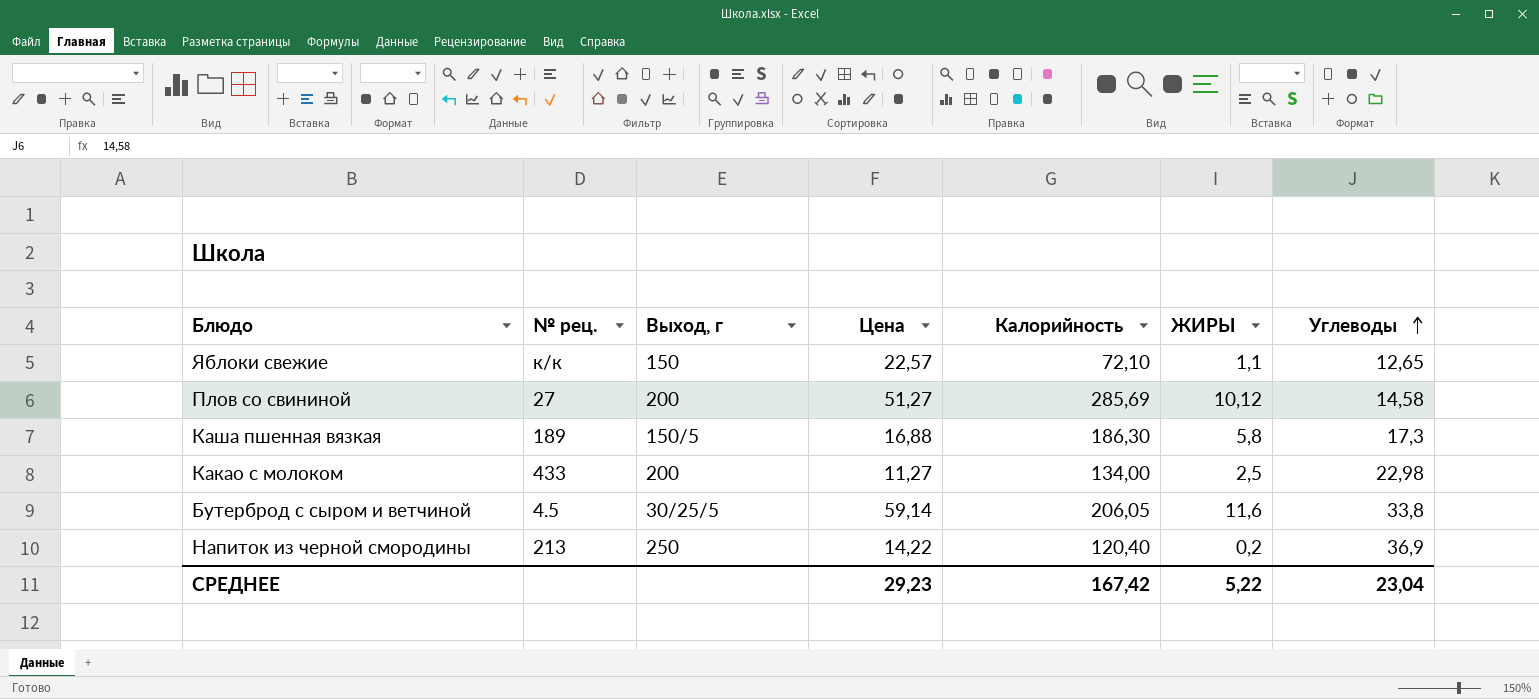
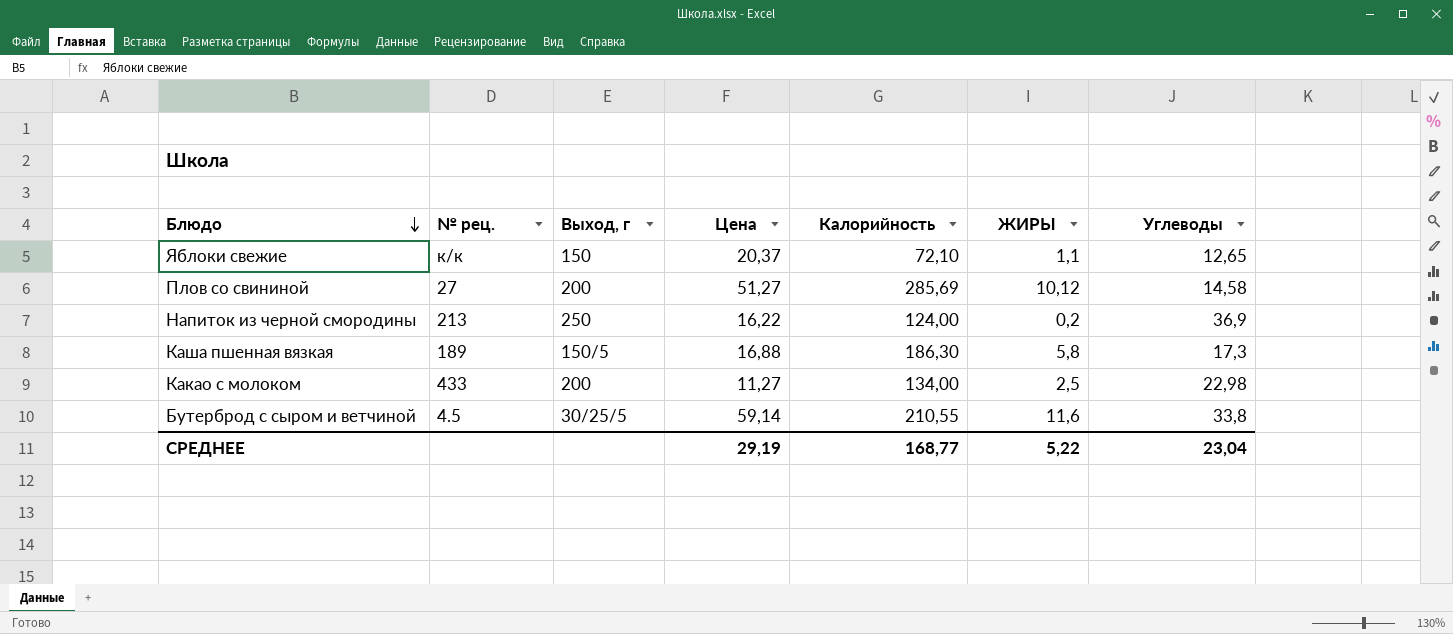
row order: Углеводы ascending -> Блюдо descending
Яблоки свежие | Цена: 22,57 -> 20,37
Напиток из черной смородины | Цена: 14,22 -> 16,22
Напиток из черной смородины | Калорийность: 120,40 -> 124,00
Бутерброд с сыром и ветчиной | Калорийность: 206,05 -> 210,55
СРЕДНЕЕ | Цена: 29,23 -> 29,19
СРЕДНЕЕ | Калорийность: 167,42 -> 168,77

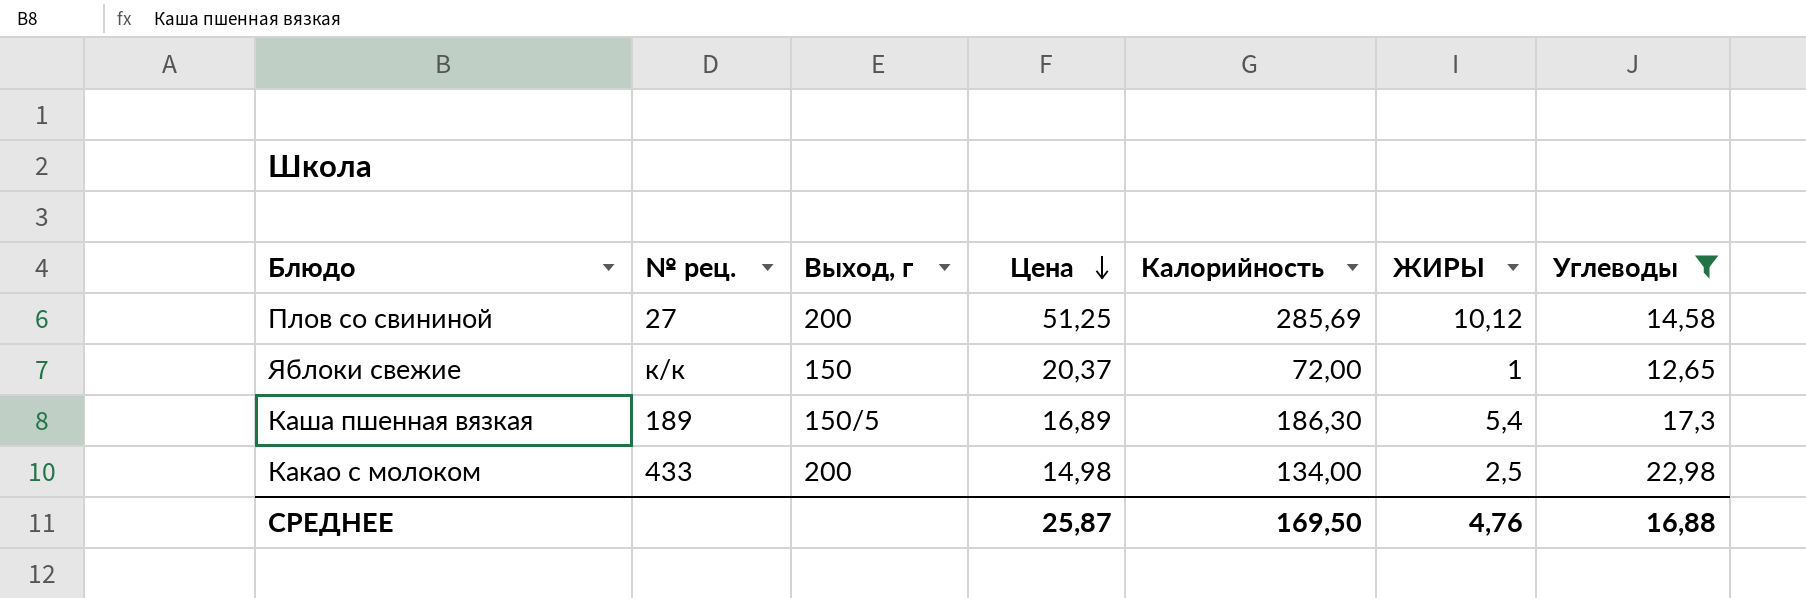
filter: none -> Углеводы <= 22,98
row order: Блюдо descending -> Цена descending
Плов со свининой | Цена: 51,27 -> 51,25
Яблоки свежие | Калорийность: 72,10 -> 72,00
Яблоки свежие | ЖИРЫ: 1,1 -> 1
Каша пшенная вязкая | Цена: 16,88 -> 16,89
Каша пшенная вязкая | ЖИРЫ: 5,8 -> 5,4
Какао с молоком | Цена: 11,27 -> 14,98
СРЕДНЕЕ | Цена: 29,19 -> 25,87
СРЕДНЕЕ | Калорийность: 168,77 -> 169,50
СРЕДНЕЕ | ЖИРЫ: 5,22 -> 4,76
СРЕДНЕЕ | Углеводы: 23,04 -> 16,88

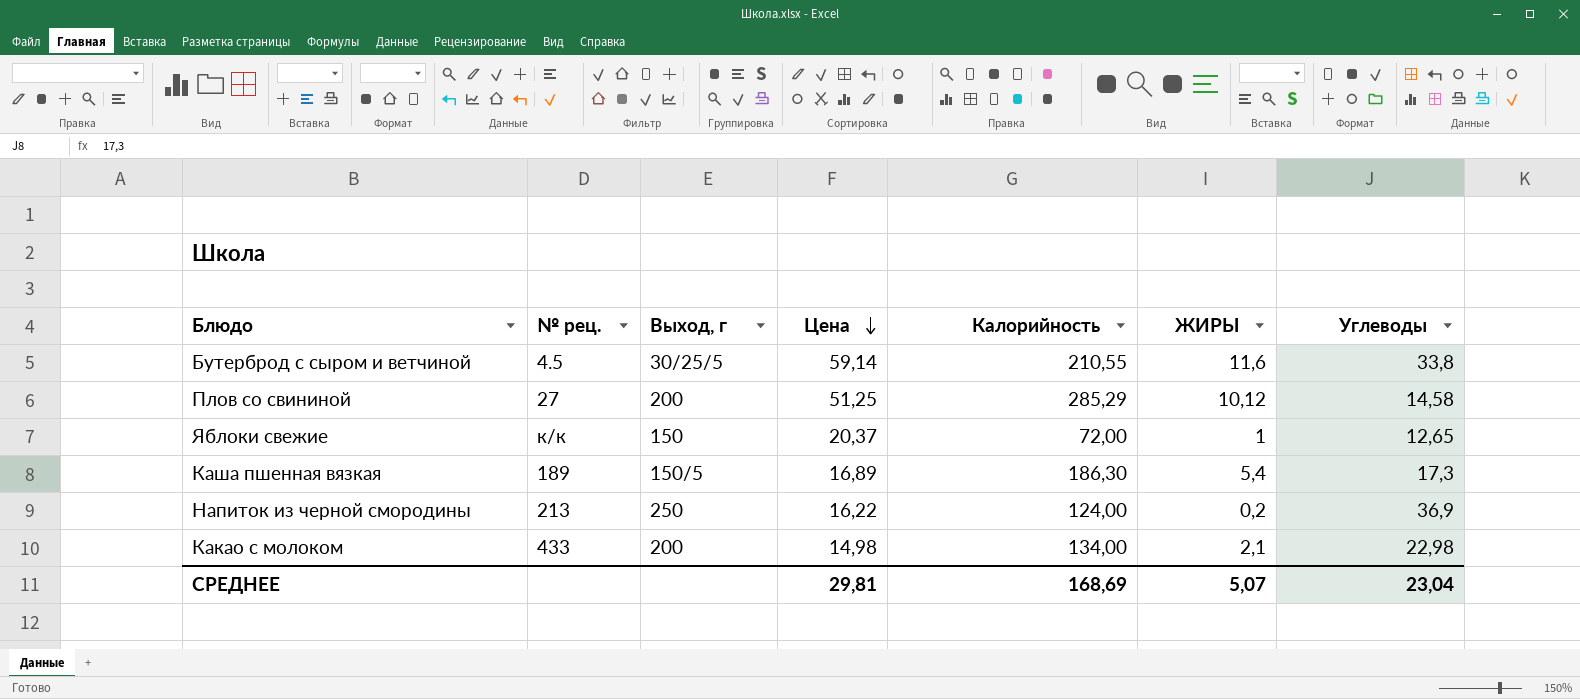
filter: Углеводы <= 22,98 -> none
Плов со свининой | Калорийность: 285,69 -> 285,29
Какао с молоком | ЖИРЫ: 2,5 -> 2,1
СРЕДНЕЕ | Цена: 25,87 -> 29,81
СРЕДНЕЕ | Калорийность: 169,50 -> 168,69
СРЕДНЕЕ | ЖИРЫ: 4,76 -> 5,07
СРЕДНЕЕ | Углеводы: 16,88 -> 23,04

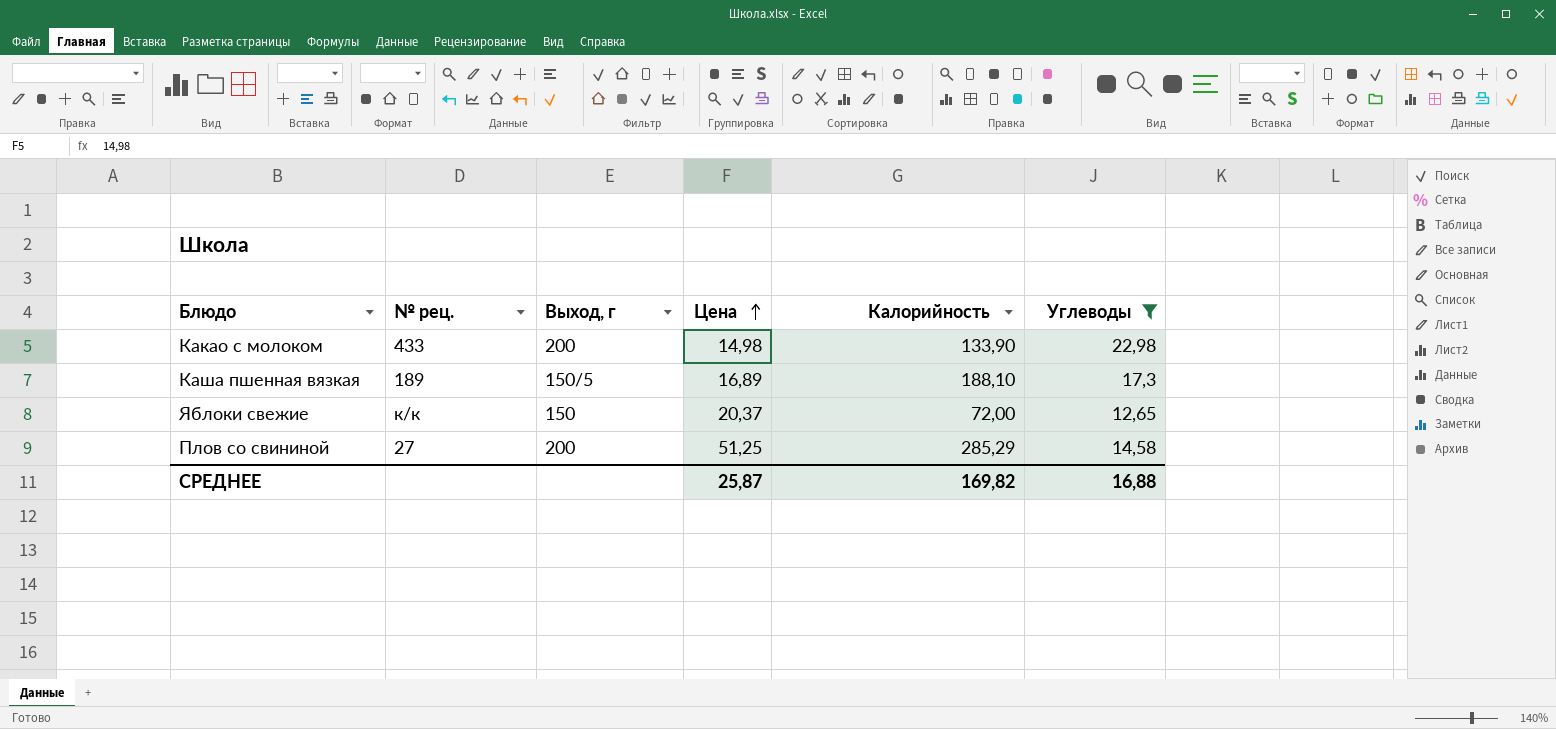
filter: none -> Углеводы <= 22,98
row order: Цена descending -> Цена ascending
column ЖИРЫ | position: 6 -> none
Какао с молоком | Калорийность: 134,00 -> 133,90
Каша пшенная вязкая | Калорийность: 186,30 -> 188,10
СРЕДНЕЕ | Цена: 29,81 -> 25,87
СРЕДНЕЕ | Калорийность: 168,69 -> 169,82
СРЕДНЕЕ | Углеводы: 23,04 -> 16,88

